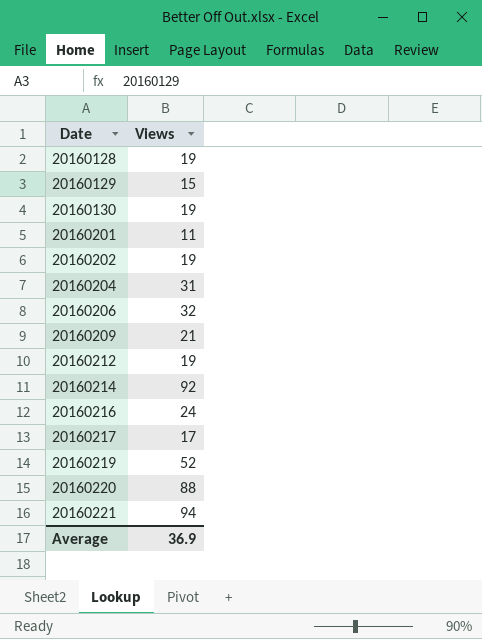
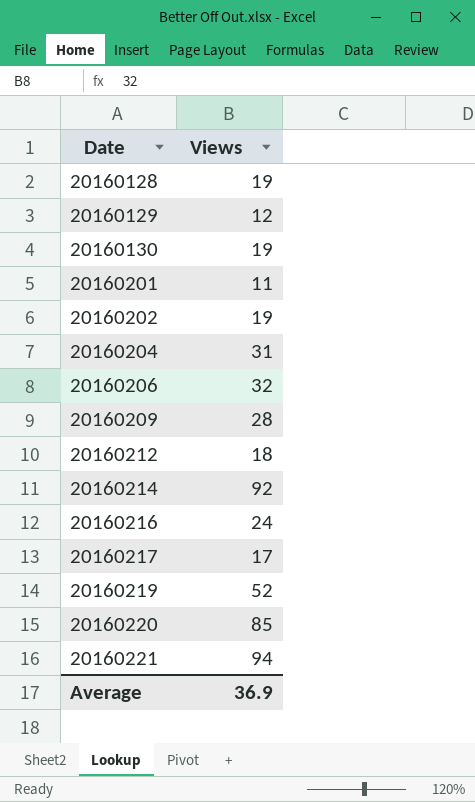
20160129 | Views: 15 -> 12
20160209 | Views: 21 -> 28
20160212 | Views: 19 -> 18
20160220 | Views: 88 -> 85

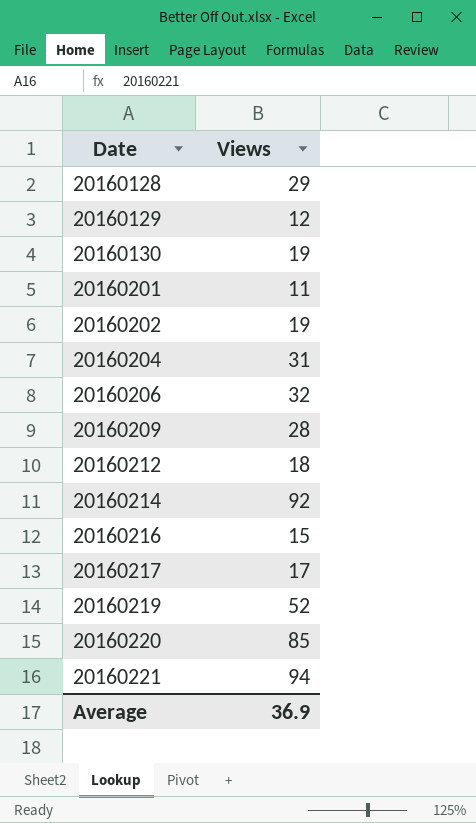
20160128 | Views: 19 -> 29
20160216 | Views: 24 -> 15

